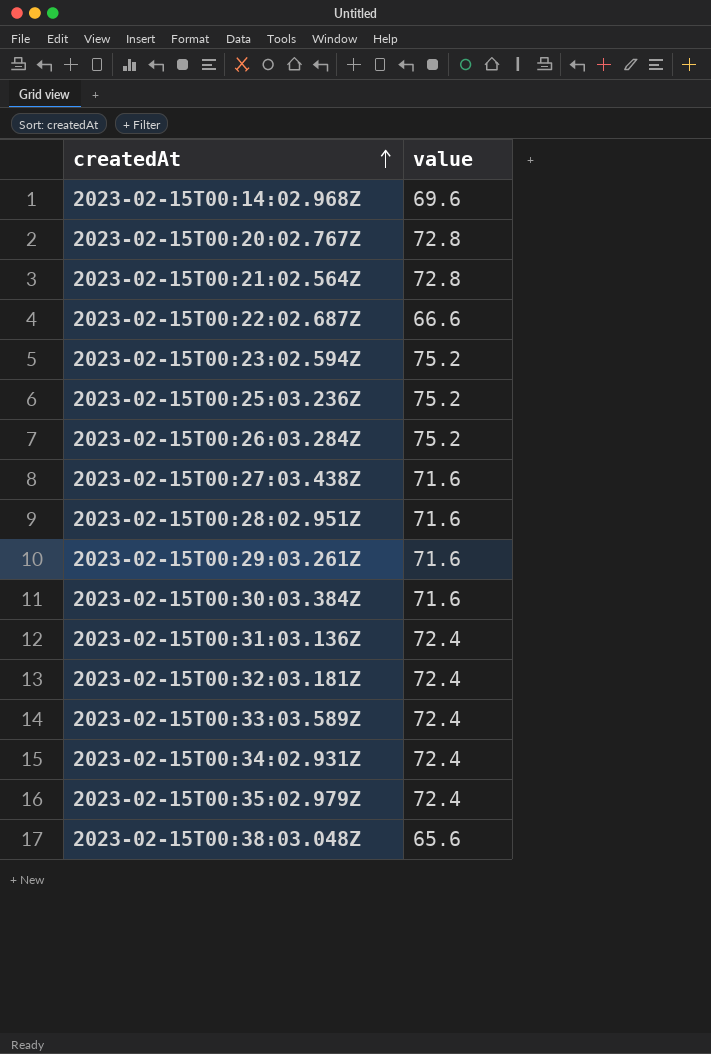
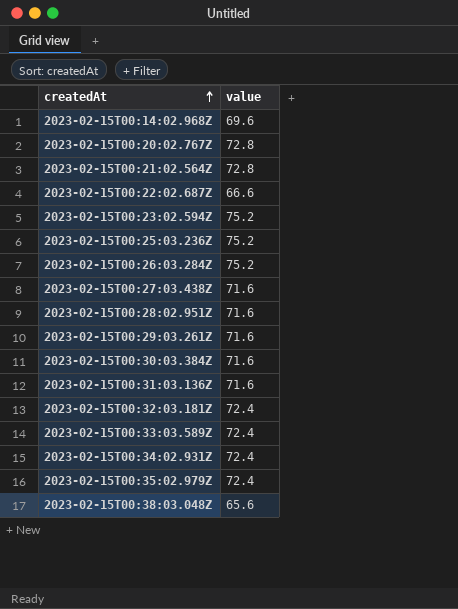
2023-02-15T00:31:03.136Z | value: 72.4 -> 71.6

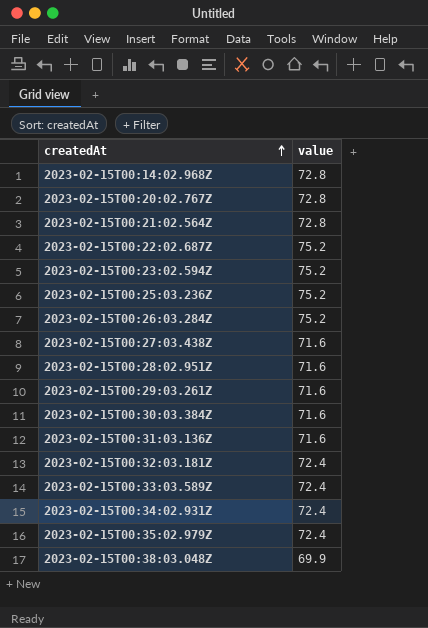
2023-02-15T00:14:02.968Z | value: 69.6 -> 72.8
2023-02-15T00:22:02.687Z | value: 66.6 -> 75.2
2023-02-15T00:38:03.048Z | value: 65.6 -> 69.9

